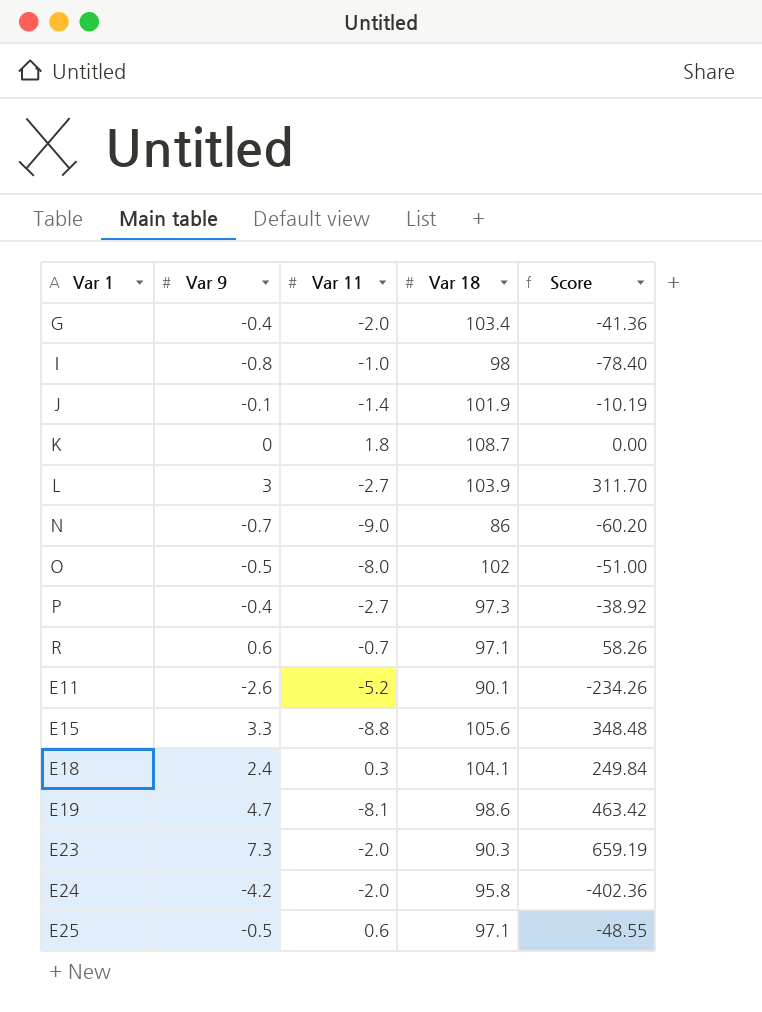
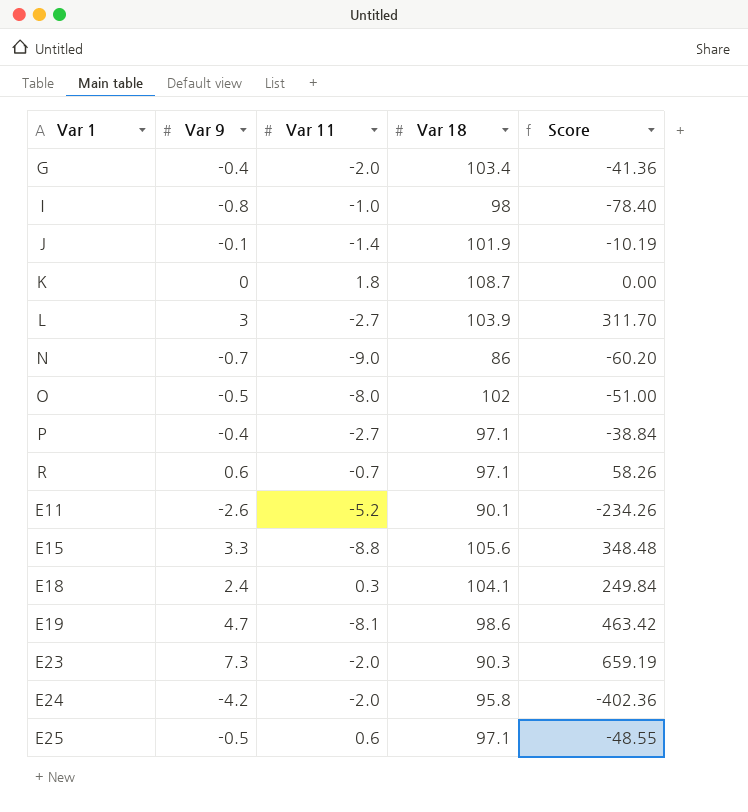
Ｐ | Var 18: 97.3 -> 97.1
Ｐ | Score: -38.92 -> -38.84

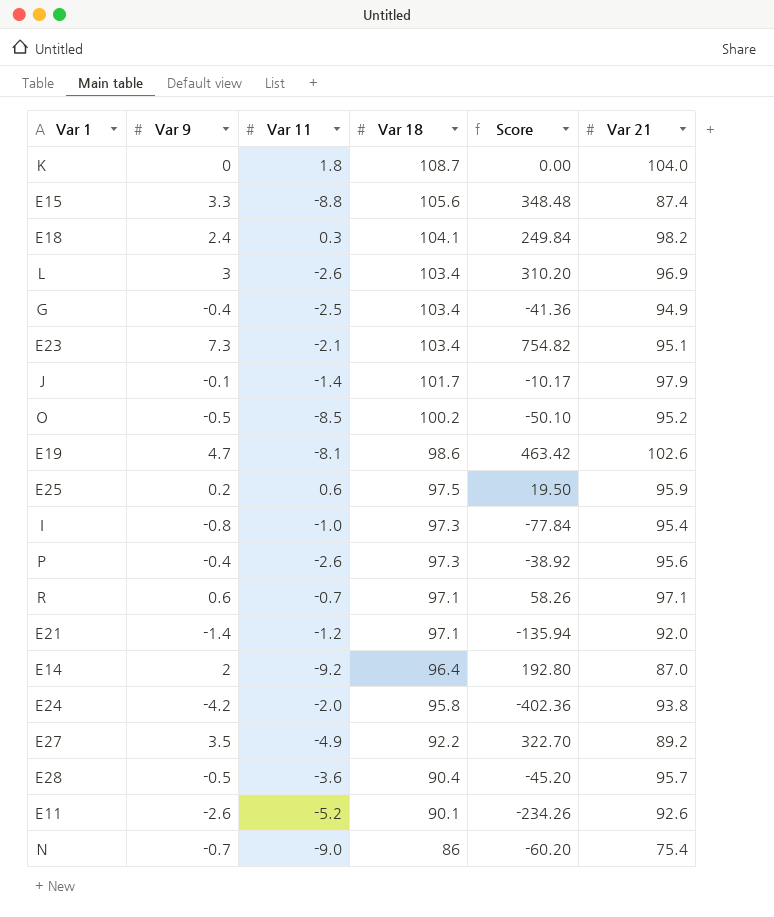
row order: none -> Var 18 descending
column Var 21 | position: none -> 6
Ｌ | Var 11: -2.7 -> -2.6
Ｌ | Var 18: 103.9 -> 103.4
Ｌ | Score: 311.70 -> 310.20
Ｇ | Var 11: -2.0 -> -2.5
E23 | Var 11: -2.0 -> -2.1
E23 | Var 18: 90.3 -> 103.4
E23 | Score: 659.19 -> 754.82
Ｊ | Var 18: 101.9 -> 101.7
Ｊ | Score: -10.19 -> -10.17
Ｏ | Var 11: -8.0 -> -8.5
Ｏ | Var 18: 102 -> 100.2
Ｏ | Score: -51.00 -> -50.10
E25 | Var 9: -0.5 -> 0.2
E25 | Var 18: 97.1 -> 97.5
E25 | Score: -48.55 -> 19.50
Ｉ | Var 18: 98 -> 97.3
Ｉ | Score: -78.40 -> -77.84
Ｐ | Var 11: -2.7 -> -2.6
Ｐ | Var 18: 97.1 -> 97.3
Ｐ | Score: -38.84 -> -38.92
row E21: none -> -1.4 | -1.2 | 97.1 | -135.94 | 92.0
row E14: none -> 2 | -9.2 | 96.4 | 192.80 | 87.0
row E27: none -> 3.5 | -4.9 | 92.2 | 322.70 | 89.2
row E28: none -> -0.5 | -3.6 | 90.4 | -45.20 | 95.7

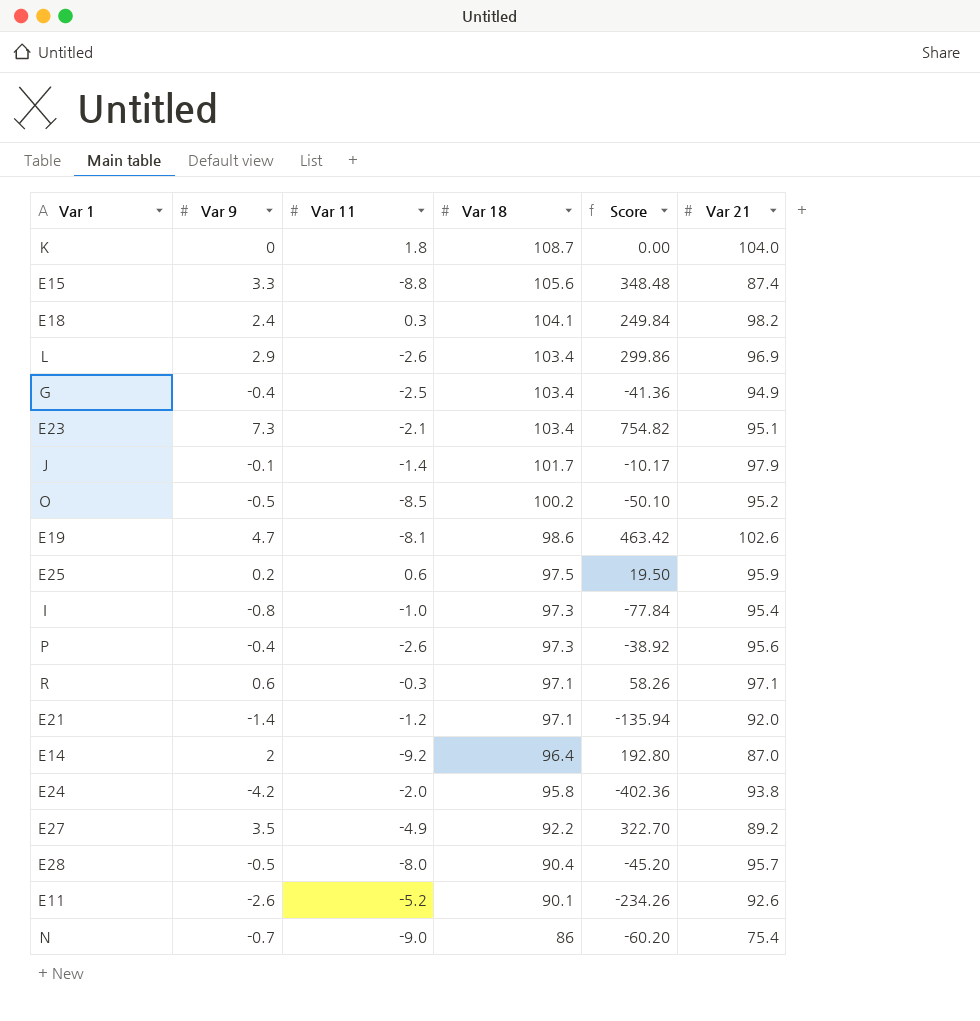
Ｌ | Var 9: 3 -> 2.9
Ｌ | Score: 310.20 -> 299.86
Ｒ | Var 11: -0.7 -> -0.3
E28 | Var 11: -3.6 -> -8.0

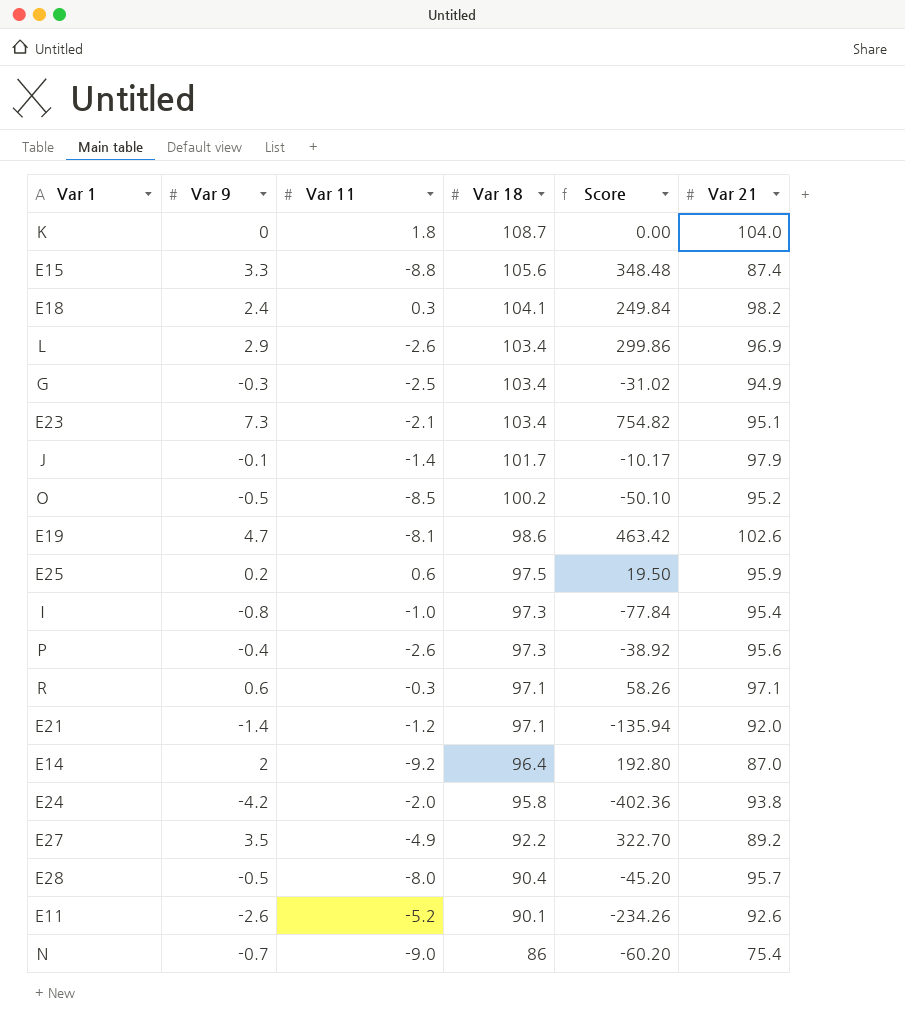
Ｇ | Var 9: -0.4 -> -0.3
Ｇ | Score: -41.36 -> -31.02

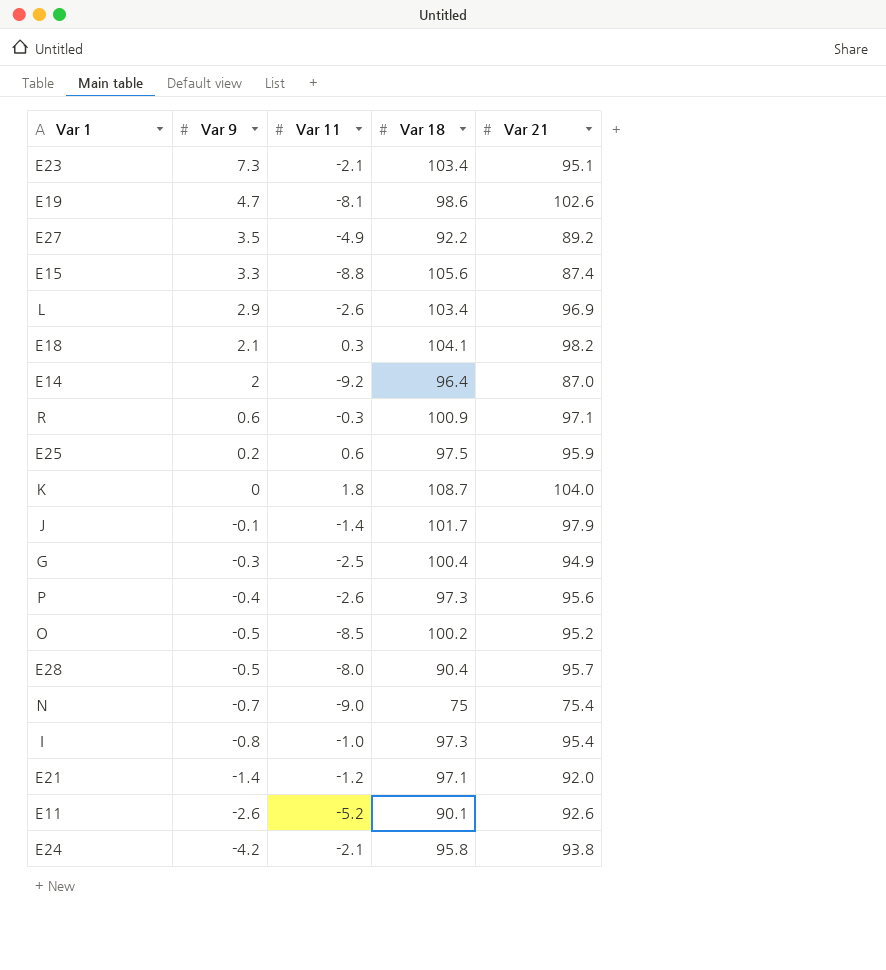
row order: Var 18 descending -> Var 9 descending
column Score | formula: [Var 9] * [Var 18] -> none
E18 | Var 9: 2.4 -> 2.1
Ｒ | Var 18: 97.1 -> 100.9
Ｇ | Var 18: 103.4 -> 100.4
Ｎ | Var 18: 86 -> 75
E24 | Var 11: -2.0 -> -2.1

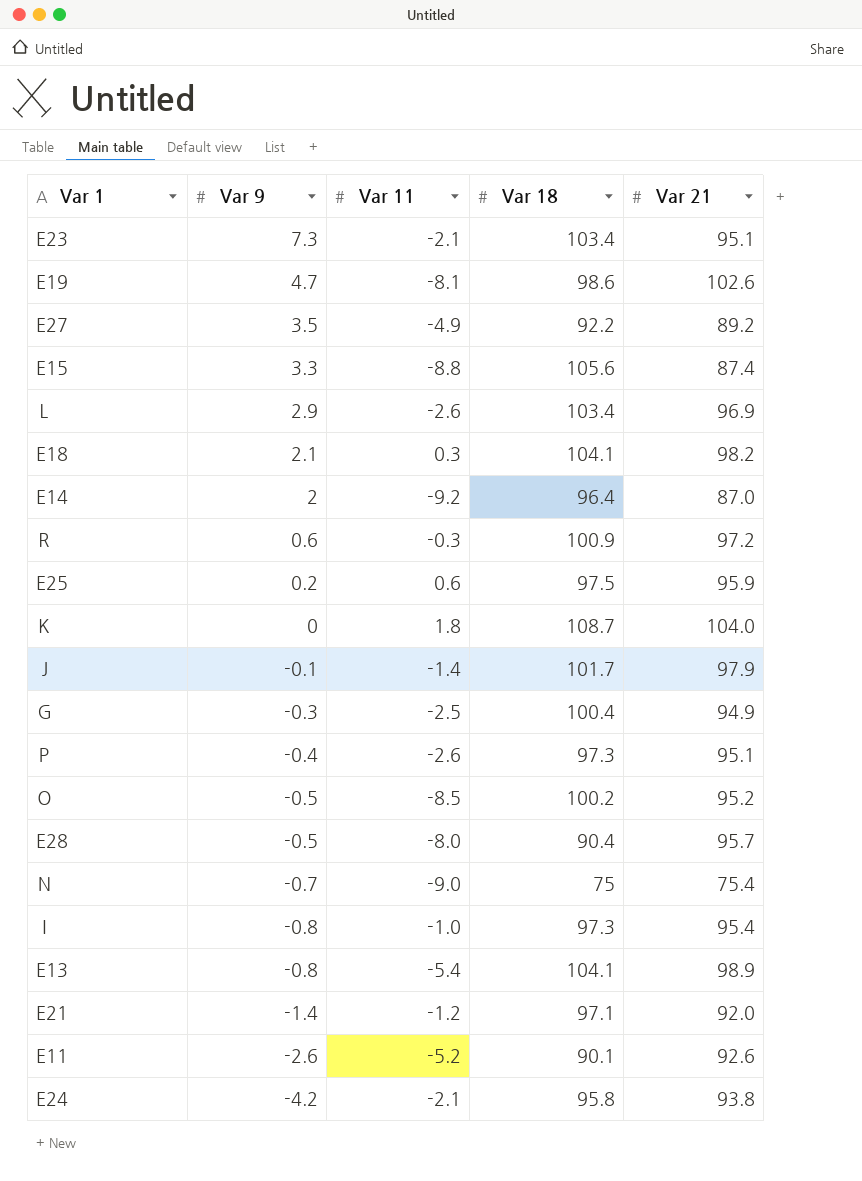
Ｒ | Var 21: 97.1 -> 97.2
Ｐ | Var 21: 95.6 -> 95.1
row E13: none -> -0.8 | -5.4 | 104.1 | 98.9

